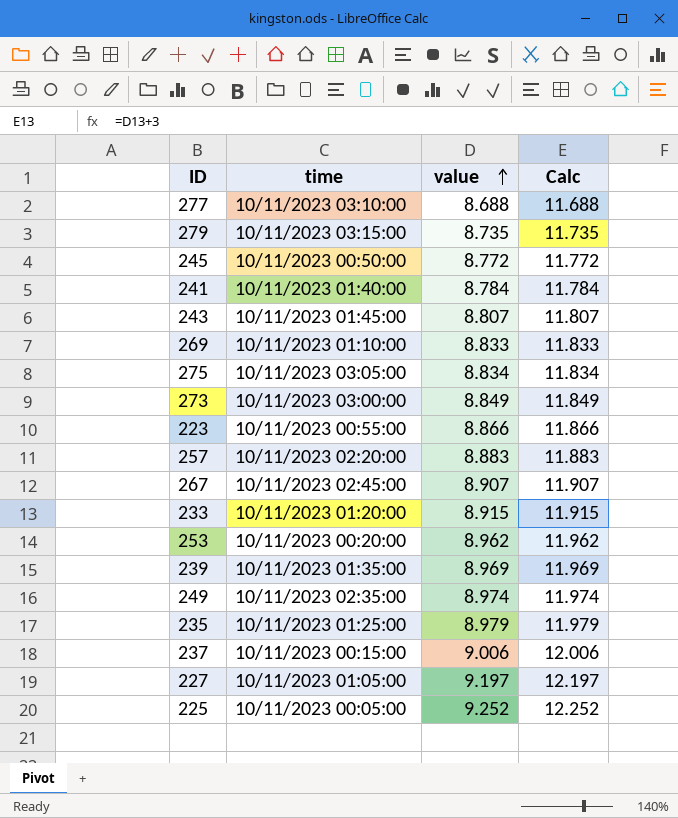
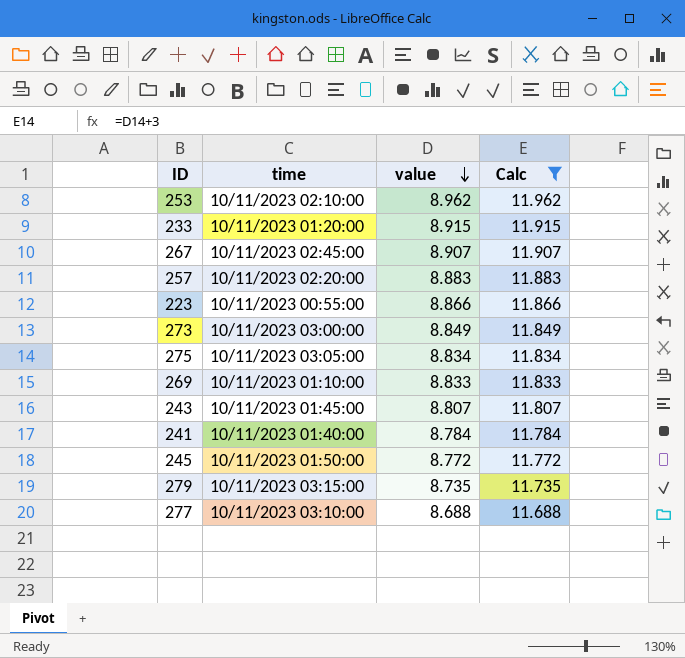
filter: none -> Calc <= 11.962
row order: value ascending -> value descending
253 | time: 10/11/2023 00:20:00 -> 10/11/2023 02:10:00
245 | time: 10/11/2023 00:50:00 -> 10/11/2023 01:50:00

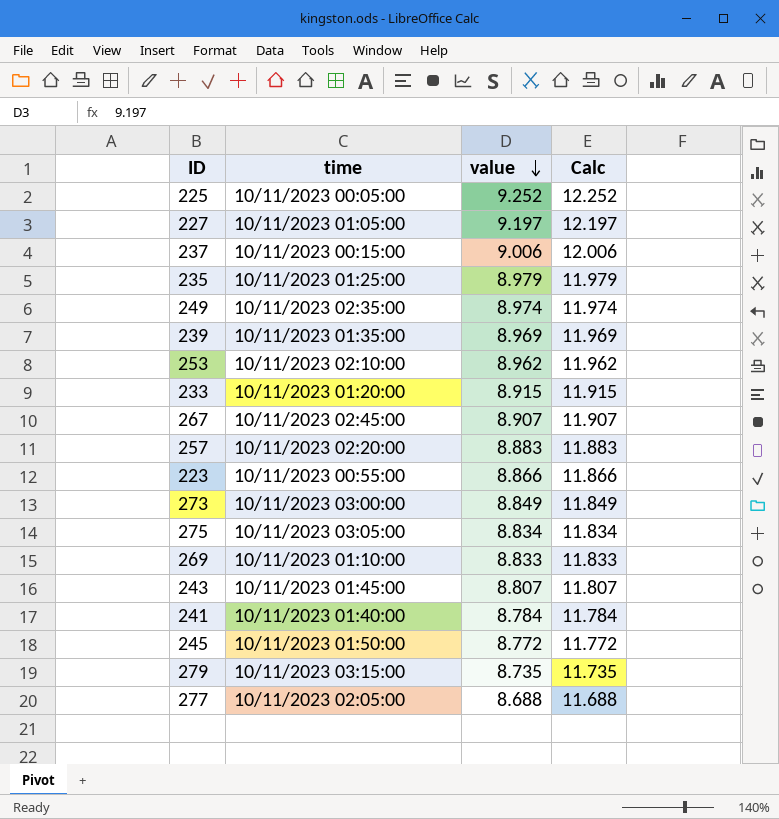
filter: Calc <= 11.962 -> none
277 | time: 10/11/2023 03:10:00 -> 10/11/2023 02:05:00

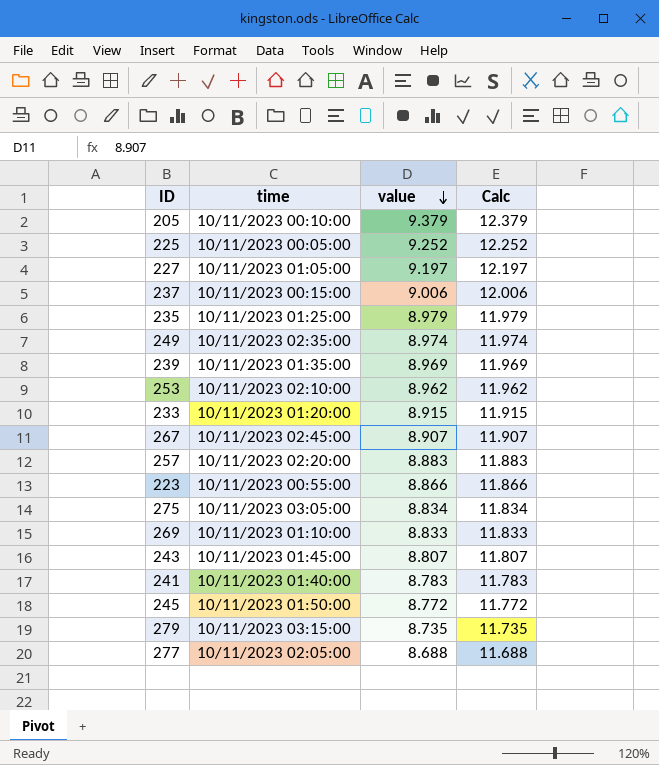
row 273: 10/11/2023 03:00:00 | 8.849 | 11.849 -> none
row 205: none -> 10/11/2023 00:10:00 | 9.379 | 12.379
241 | value: 8.784 -> 8.783
241 | Calc: 11.784 -> 11.783

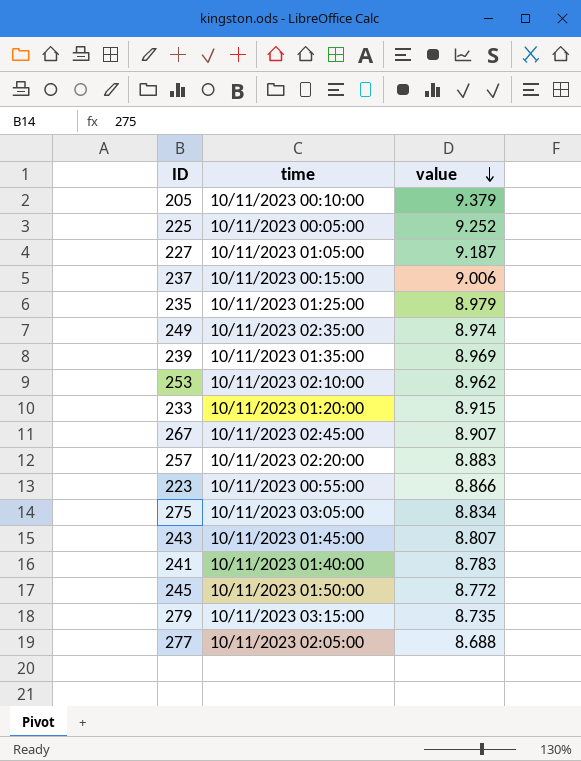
column Calc | formula: [value] + 3 -> none
row 269: 10/11/2023 01:10:00 | 8.833 | 11.833 -> none
227 | value: 9.197 -> 9.187

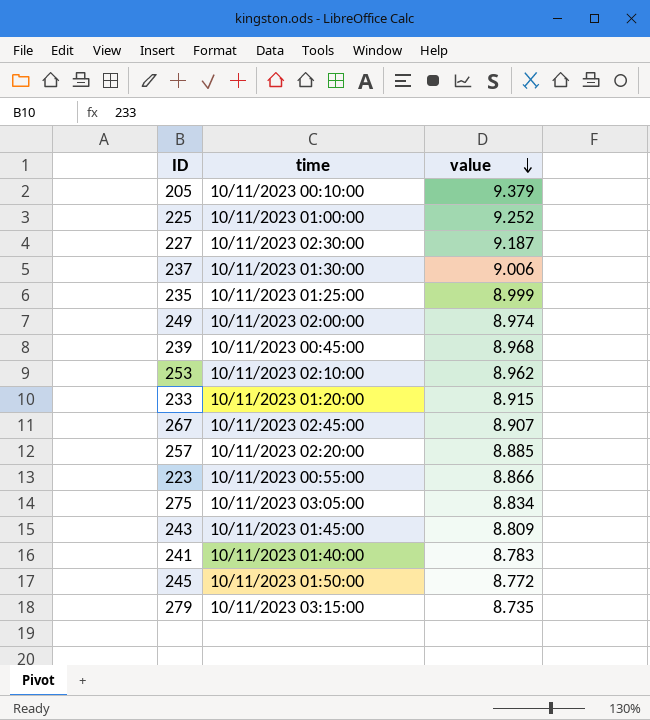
row 277: 10/11/2023 02:05:00 | 8.688 -> none
225 | time: 10/11/2023 00:05:00 -> 10/11/2023 01:00:00
227 | time: 10/11/2023 01:05:00 -> 10/11/2023 02:30:00
237 | time: 10/11/2023 00:15:00 -> 10/11/2023 01:30:00
235 | value: 8.979 -> 8.999
249 | time: 10/11/2023 02:35:00 -> 10/11/2023 02:00:00
239 | time: 10/11/2023 01:35:00 -> 10/11/2023 00:45:00
239 | value: 8.969 -> 8.968
257 | value: 8.883 -> 8.885
243 | value: 8.807 -> 8.809

